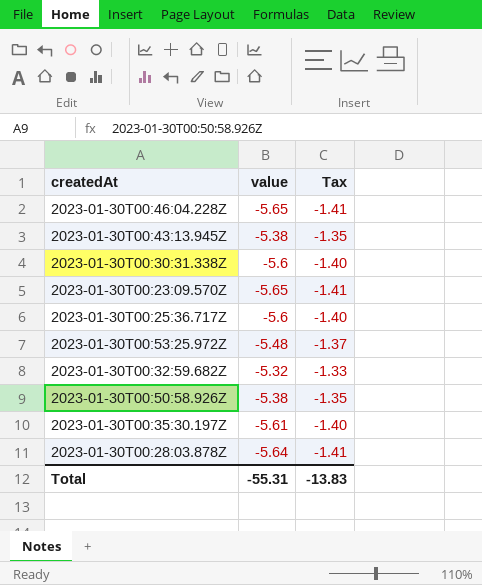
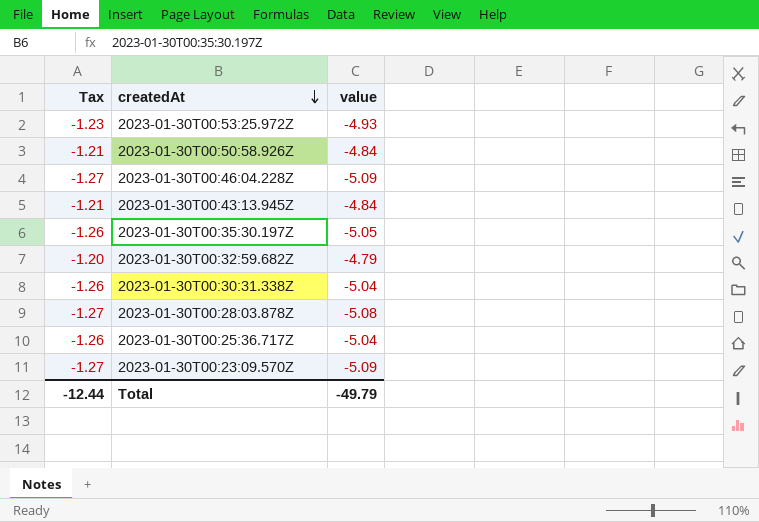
row order: none -> createdAt descending
column Tax | position: 3 -> 1
2023-01-30T00:53:25.972Z | Tax: -1.37 -> -1.23
2023-01-30T00:53:25.972Z | value: -5.48 -> -4.93
2023-01-30T00:50:58.926Z | Tax: -1.35 -> -1.21
2023-01-30T00:50:58.926Z | value: -5.38 -> -4.84
2023-01-30T00:46:04.228Z | Tax: -1.41 -> -1.27
2023-01-30T00:46:04.228Z | value: -5.65 -> -5.09
2023-01-30T00:43:13.945Z | Tax: -1.35 -> -1.21
2023-01-30T00:43:13.945Z | value: -5.38 -> -4.84
2023-01-30T00:35:30.197Z | Tax: -1.40 -> -1.26
2023-01-30T00:35:30.197Z | value: -5.61 -> -5.05
2023-01-30T00:32:59.682Z | Tax: -1.33 -> -1.20
2023-01-30T00:32:59.682Z | value: -5.32 -> -4.79
2023-01-30T00:30:31.338Z | Tax: -1.40 -> -1.26
2023-01-30T00:30:31.338Z | value: -5.6 -> -5.04
2023-01-30T00:28:03.878Z | Tax: -1.41 -> -1.27
2023-01-30T00:28:03.878Z | value: -5.64 -> -5.08
2023-01-30T00:25:36.717Z | Tax: -1.40 -> -1.26
2023-01-30T00:25:36.717Z | value: -5.6 -> -5.04
2023-01-30T00:23:09.570Z | Tax: -1.41 -> -1.27
2023-01-30T00:23:09.570Z | value: -5.65 -> -5.09
Total | Tax: -13.83 -> -12.44
Total | value: -55.31 -> -49.79

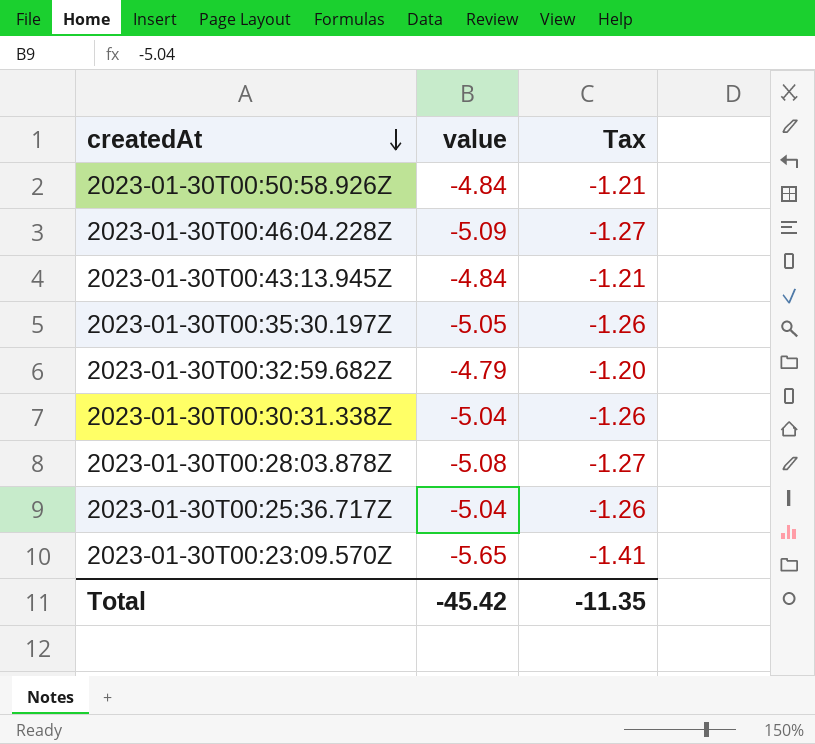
column Tax | position: 1 -> 3
row 2023-01-30T00:53:25.972Z: -1.23 | -4.93 -> none
2023-01-30T00:23:09.570Z | value: -5.09 -> -5.65
2023-01-30T00:23:09.570Z | Tax: -1.27 -> -1.41
Total | value: -49.79 -> -45.42
Total | Tax: -12.44 -> -11.35

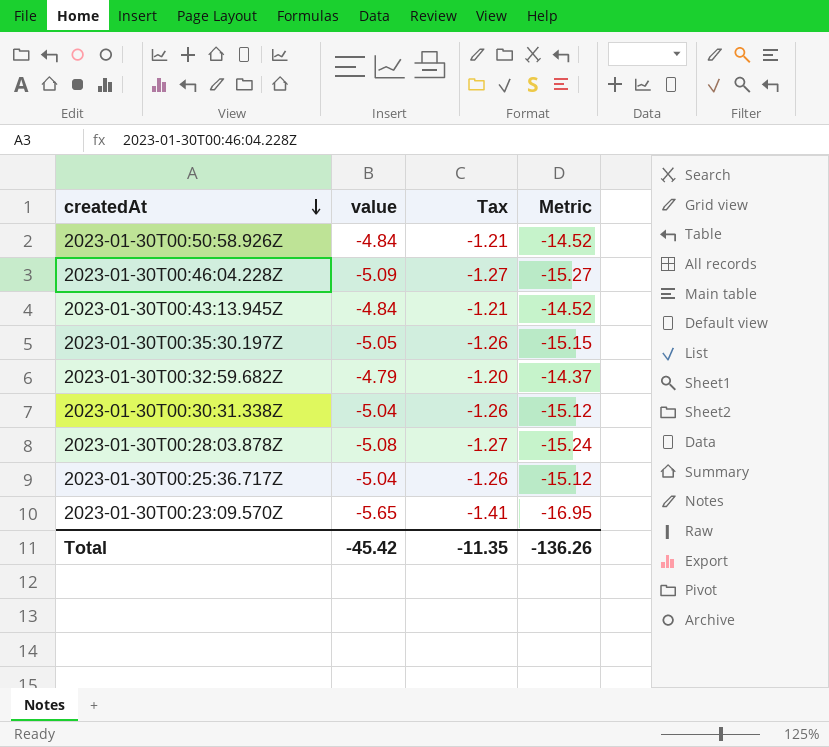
column Metric | formula: none -> [value] * 3

